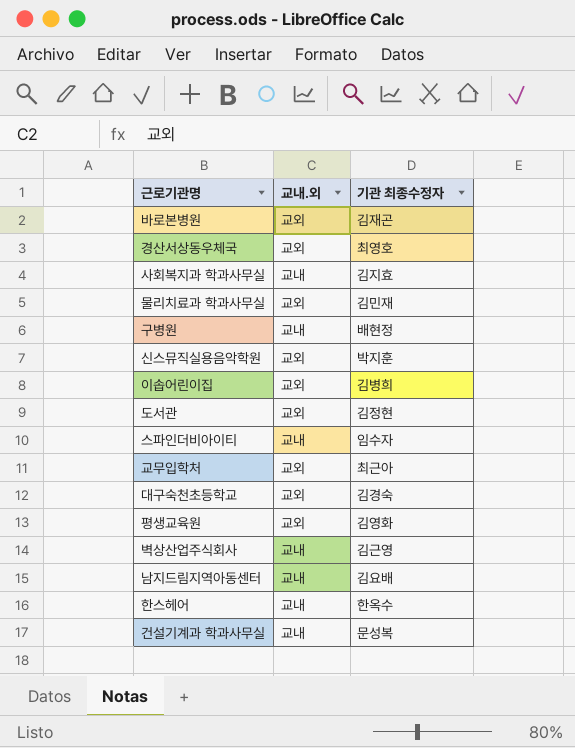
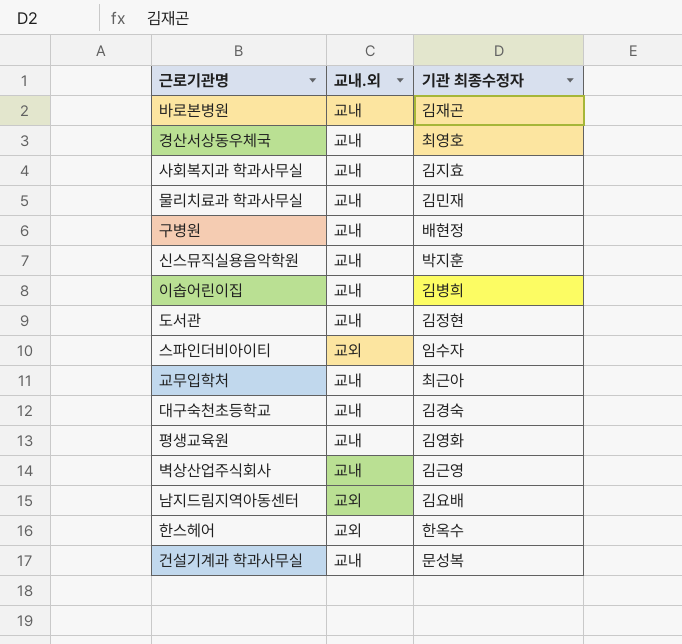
바로본병원 | 교내.외: 교외 -> 교내
경산서상동우체국 | 교내.외: 교외 -> 교내
물리치료과 학과사무실 | 교내.외: 교외 -> 교내
신스뮤직실용음악학원 | 교내.외: 교외 -> 교내
이솝어린이집 | 교내.외: 교외 -> 교내
도서관 | 교내.외: 교외 -> 교내
스파인더비아이티 | 교내.외: 교내 -> 교외
교무입학처 | 교내.외: 교외 -> 교내
대구숙천초등학교 | 교내.외: 교외 -> 교내
평생교육원 | 교내.외: 교외 -> 교내
남지드림지역아동센터 | 교내.외: 교내 -> 교외
한스헤어 | 교내.외: 교내 -> 교외

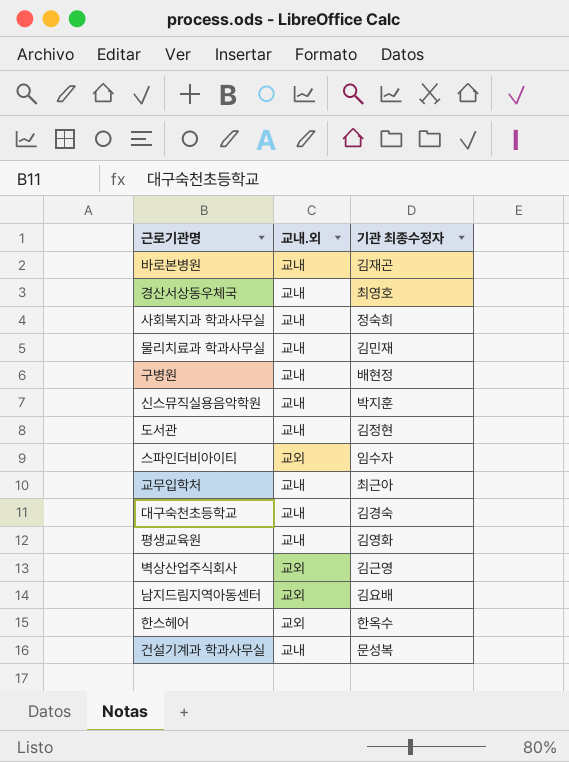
row 이솝어린이집: 교내 | 김병희 -> none
사회복지과 학과사무실 | 기관 최종수정자: 김지효 -> 정숙희
벽상산업주식회사 | 교내.외: 교내 -> 교외

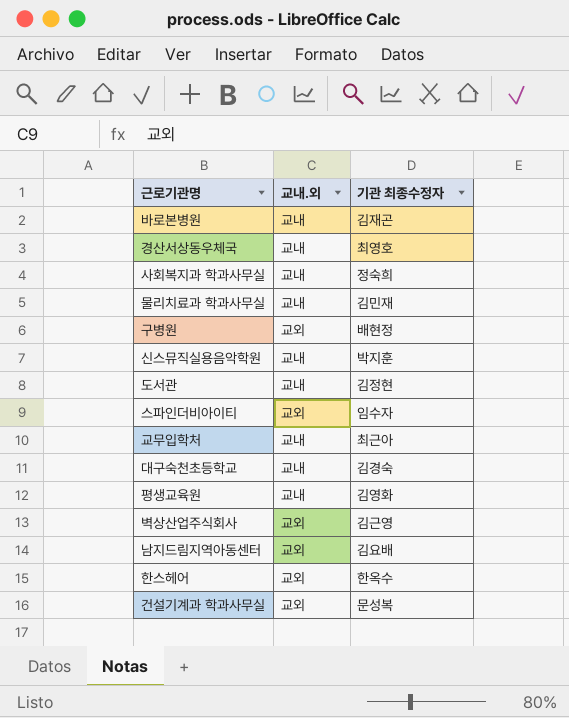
구병원 | 교내.외: 교내 -> 교외
건설기계과 학과사무실 | 교내.외: 교내 -> 교외

